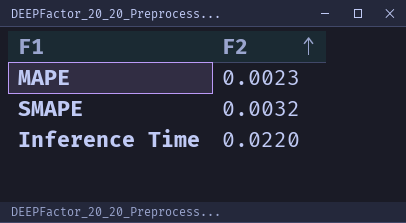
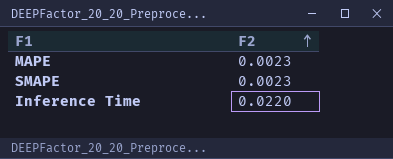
SMAPE | F2: 0.0032 -> 0.0023

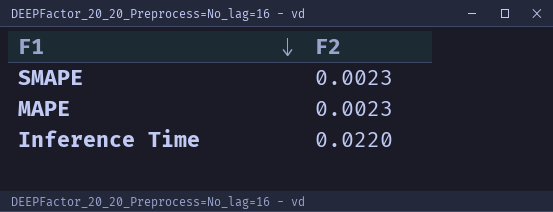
row order: F2 ascending -> F1 descending

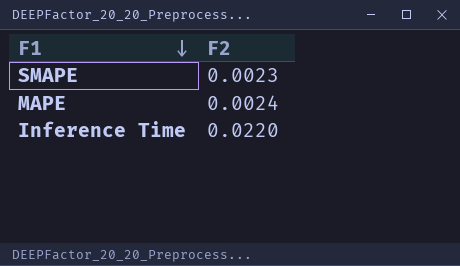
MAPE | F2: 0.0023 -> 0.0024

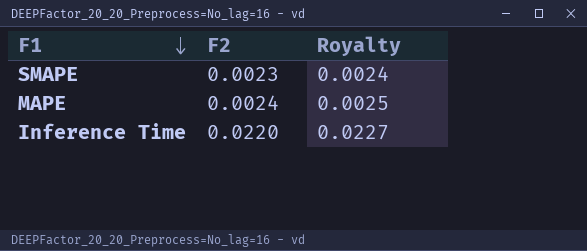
column Royalty | formula: none -> [F2] * 1.03

